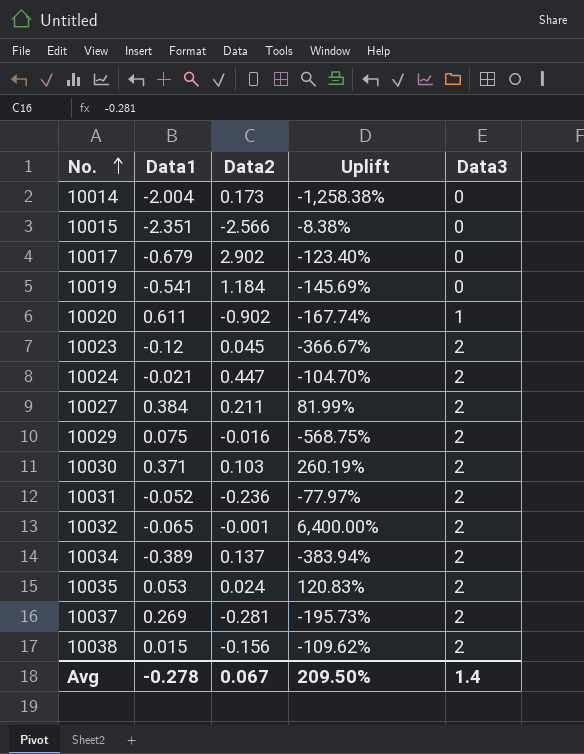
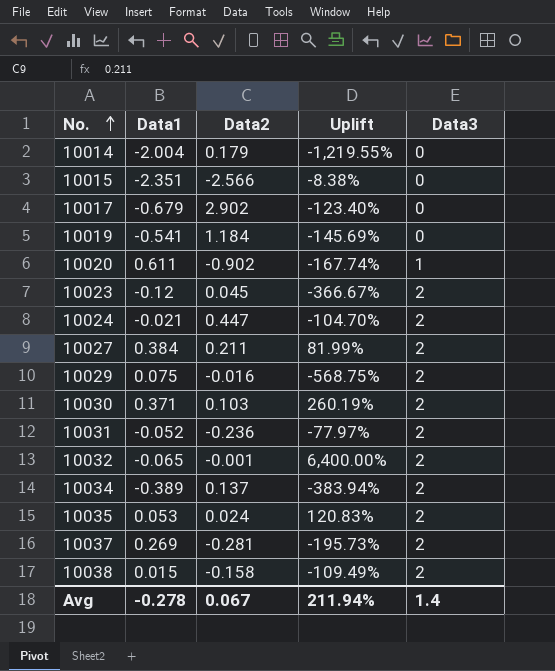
10014 | Data2: 0.173 -> 0.179
10014 | Uplift: -1,258.38% -> -1,219.55%
10038 | Data2: -0.156 -> -0.158
10038 | Uplift: -109.62% -> -109.49%
Avg | Uplift: 209.50% -> 211.94%

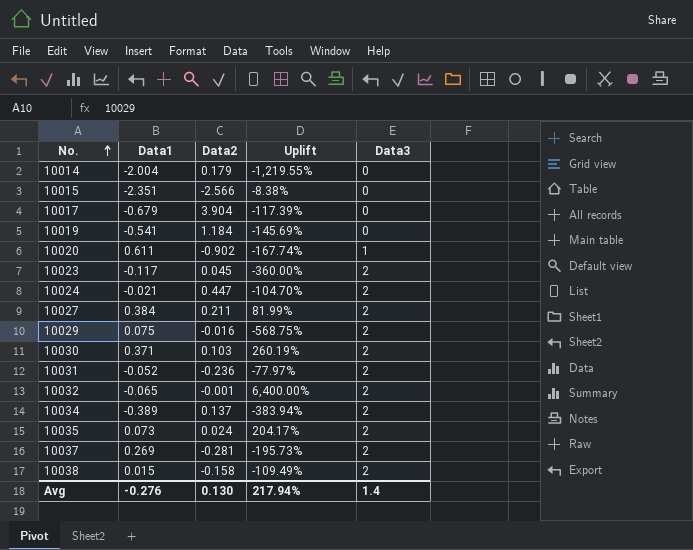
10017 | Data2: 2.902 -> 3.904
10017 | Uplift: -123.40% -> -117.39%
10023 | Data1: -0.12 -> -0.117
10023 | Uplift: -366.67% -> -360.00%
10035 | Data1: 0.053 -> 0.073
10035 | Uplift: 120.83% -> 204.17%
Avg | Data1: -0.278 -> -0.276
Avg | Data2: 0.067 -> 0.130
Avg | Uplift: 211.94% -> 217.94%

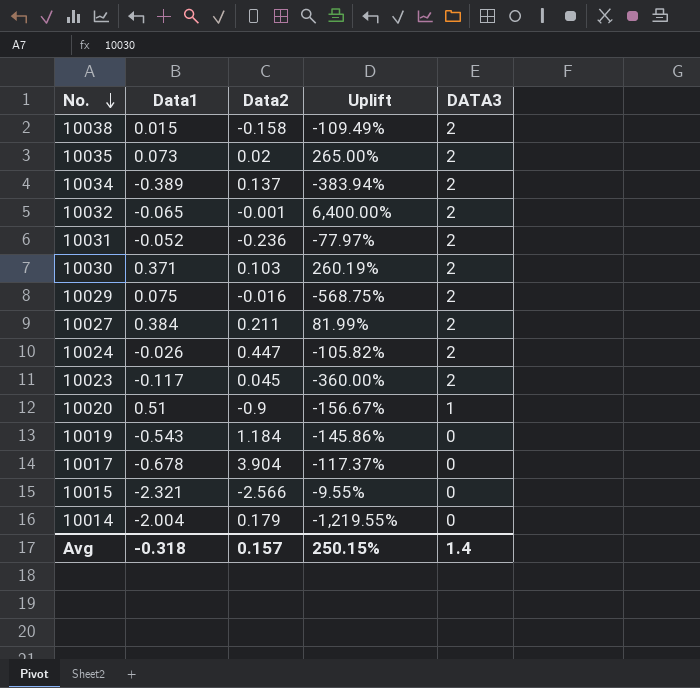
row order: No. ascending -> No. descending
column name: Data3 -> DATA3
row 10037: 0.269 | -0.281 | -195.73% | 2 -> none
10035 | Data2: 0.024 -> 0.02
10035 | Uplift: 204.17% -> 265.00%
10024 | Data1: -0.021 -> -0.026
10024 | Uplift: -104.70% -> -105.82%
10020 | Data1: 0.611 -> 0.51
10020 | Data2: -0.902 -> -0.9
10020 | Uplift: -167.74% -> -156.67%
10019 | Data1: -0.541 -> -0.543
10019 | Uplift: -145.69% -> -145.86%
10017 | Data1: -0.679 -> -0.678
10017 | Uplift: -117.39% -> -117.37%
10015 | Data1: -2.351 -> -2.321
10015 | Uplift: -8.38% -> -9.55%
Avg | Data1: -0.276 -> -0.318
Avg | Data2: 0.130 -> 0.157
Avg | Uplift: 217.94% -> 250.15%

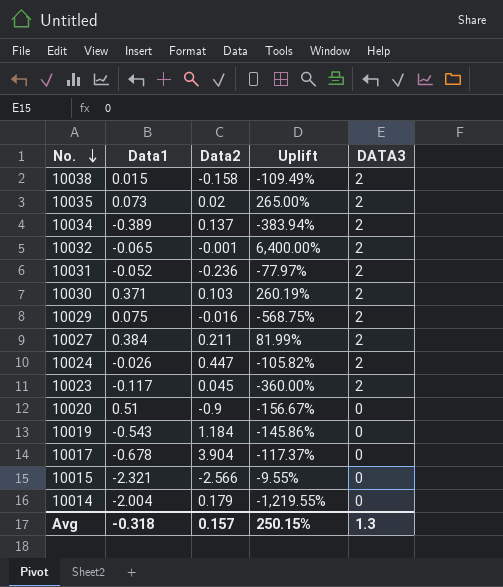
10020 | DATA3: 1 -> 0
Avg | DATA3: 1.4 -> 1.3

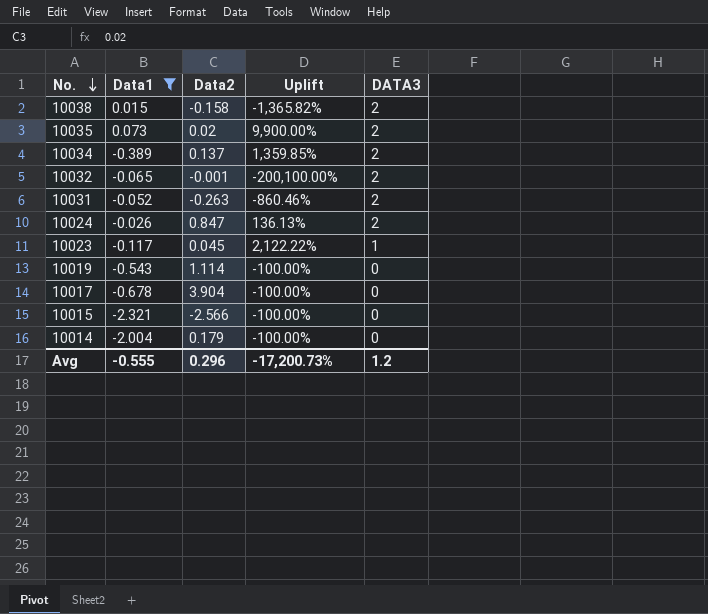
filter: none -> Data1 <= 0.073
column Uplift | formula: ([Data1] - [Data2]) / [Data2] -> ([DATA3] - [Data2]) / [Data2]
10031 | Data2: -0.236 -> -0.263
10024 | Data2: 0.447 -> 0.847
10023 | DATA3: 2 -> 1
10019 | Data2: 1.184 -> 1.114
Avg | Data1: -0.318 -> -0.555
Avg | Data2: 0.157 -> 0.296
Avg | Uplift: 250.15% -> -17,200.73%
Avg | DATA3: 1.3 -> 1.2

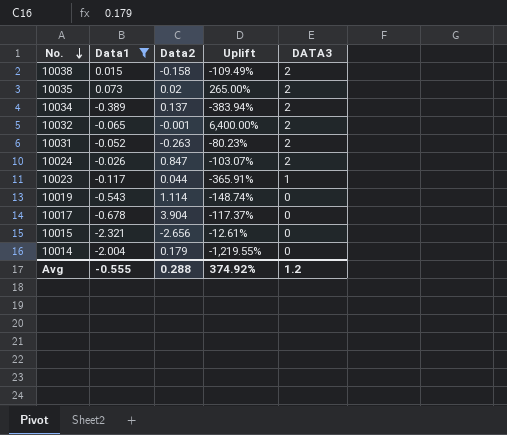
column Uplift | formula: ([DATA3] - [Data2]) / [Data2] -> ([Data1] - [Data2]) / [Data2]
10023 | Data2: 0.045 -> 0.044
10015 | Data2: -2.566 -> -2.656
Avg | Data2: 0.296 -> 0.288
Avg | Uplift: -17,200.73% -> 374.92%

